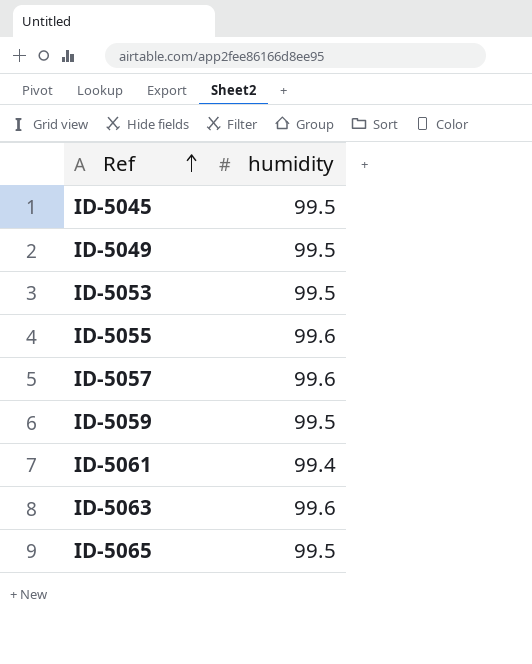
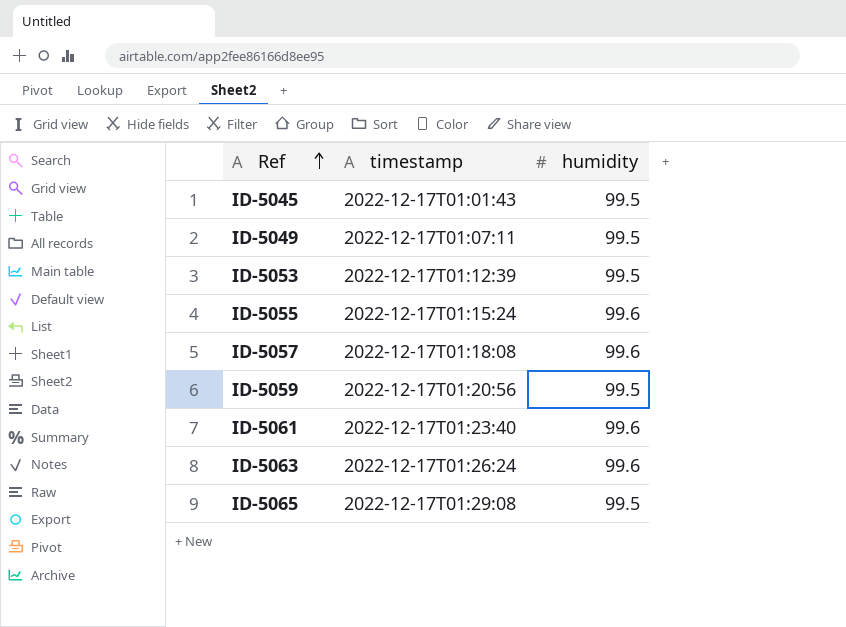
column timestamp | position: none -> 2
ID-5061 | humidity: 99.4 -> 99.6

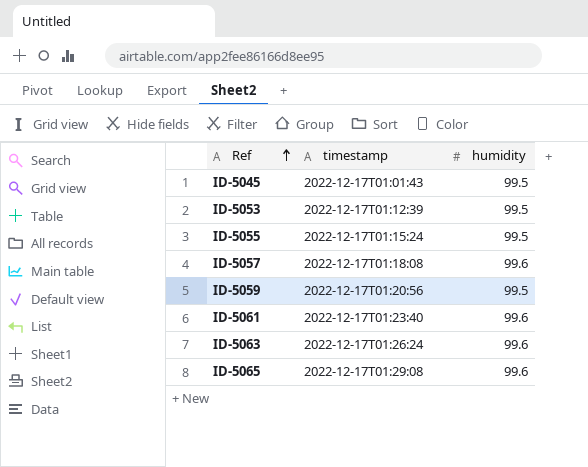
row ID-5049: 2022-12-17T01:07:11 | 99.5 -> none
ID-5055 | humidity: 99.6 -> 99.5
ID-5065 | humidity: 99.5 -> 99.6

